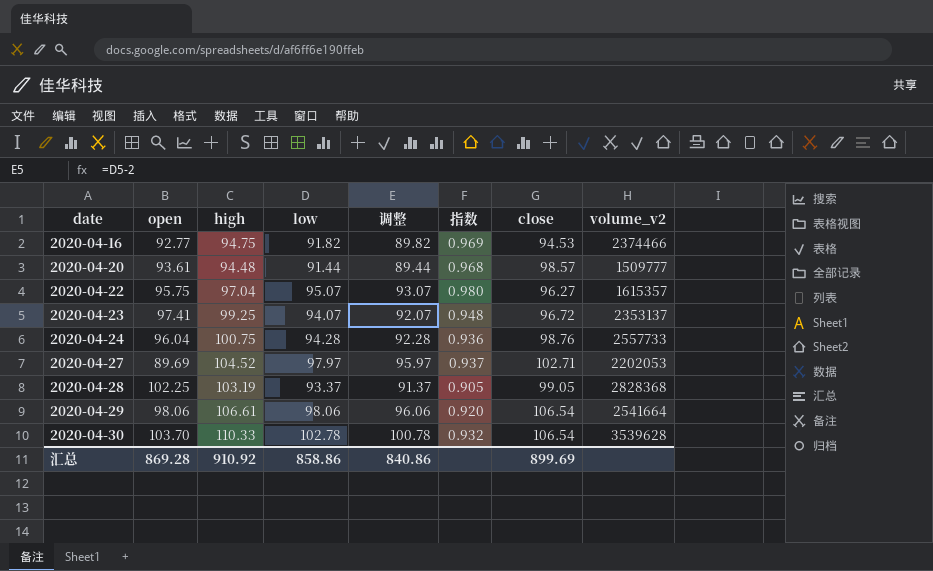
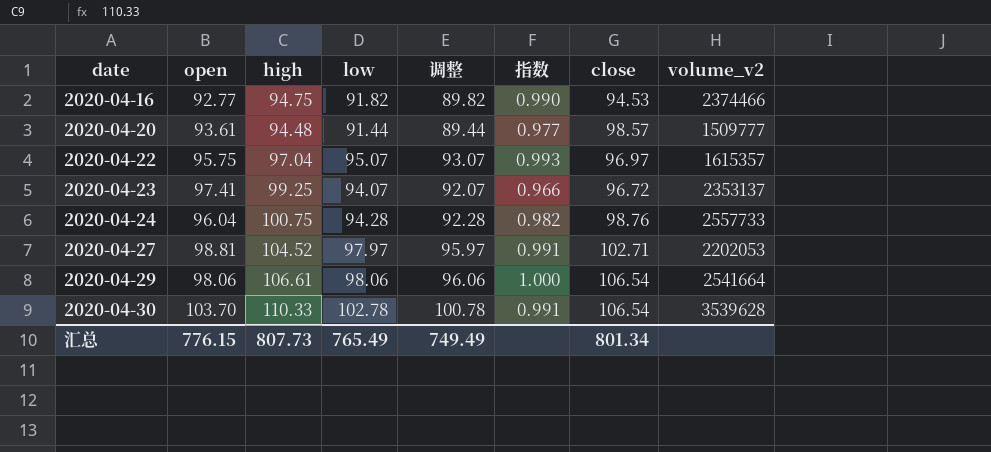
column 指数 | formula: [low] / [high] -> [low] / [open]
row 2020-04-28: 102.25 | 103.19 | 93.37 | 91.37 | 0.905 | 99.05 | 2828368 -> none
2020-04-22 | close: 96.27 -> 96.97
2020-04-27 | open: 89.69 -> 98.81
汇总 | open: 869.28 -> 776.15
汇总 | high: 910.92 -> 807.73
汇总 | low: 858.86 -> 765.49
汇总 | 调整: 840.86 -> 749.49
汇总 | close: 899.69 -> 801.34

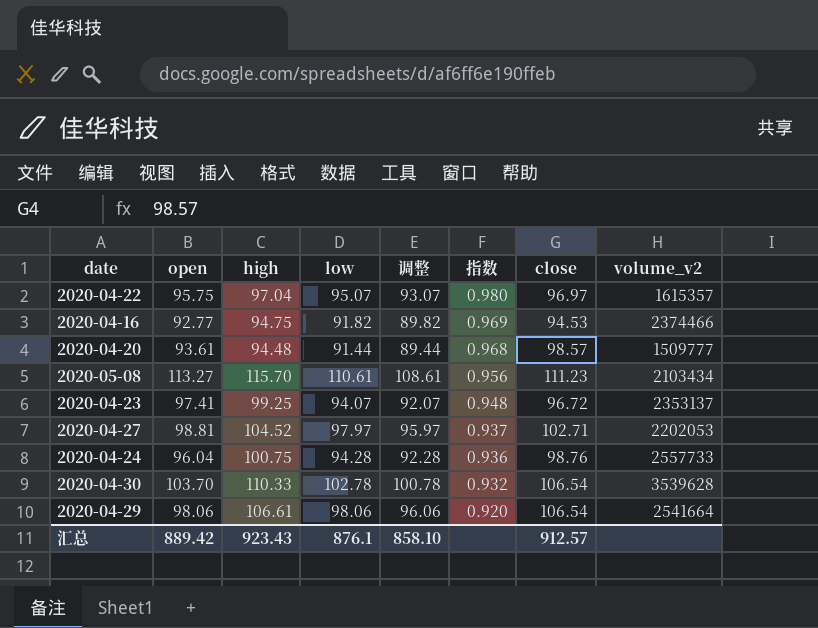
row order: date ascending -> 指数 descending
column 指数 | formula: [low] / [open] -> [low] / [high]
row 2020-05-08: none -> 113.27 | 115.70 | 110.61 | 108.61 | 0.956 | 111.23 | 2103434
汇总 | open: 776.15 -> 889.42
汇总 | high: 807.73 -> 923.43
汇总 | low: 765.49 -> 876.1
汇总 | 调整: 749.49 -> 858.10
汇总 | close: 801.34 -> 912.57

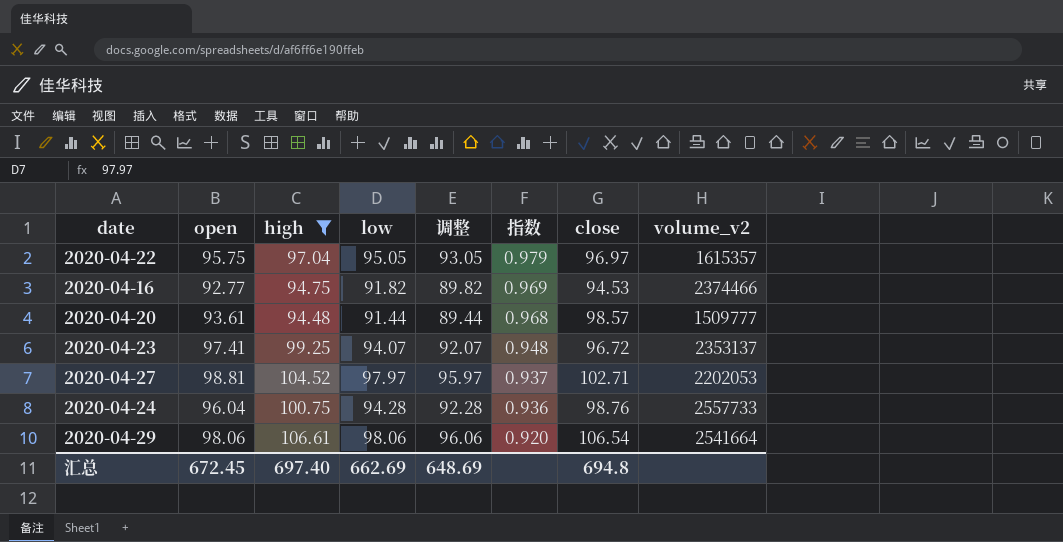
filter: none -> high <= 106.61
2020-04-22 | low: 95.07 -> 95.05
2020-04-22 | 调整: 93.07 -> 93.05
2020-04-22 | 指数: 0.980 -> 0.979
汇总 | open: 889.42 -> 672.45
汇总 | high: 923.43 -> 697.40
汇总 | low: 876.1 -> 662.69
汇总 | 调整: 858.10 -> 648.69
汇总 | close: 912.57 -> 694.8

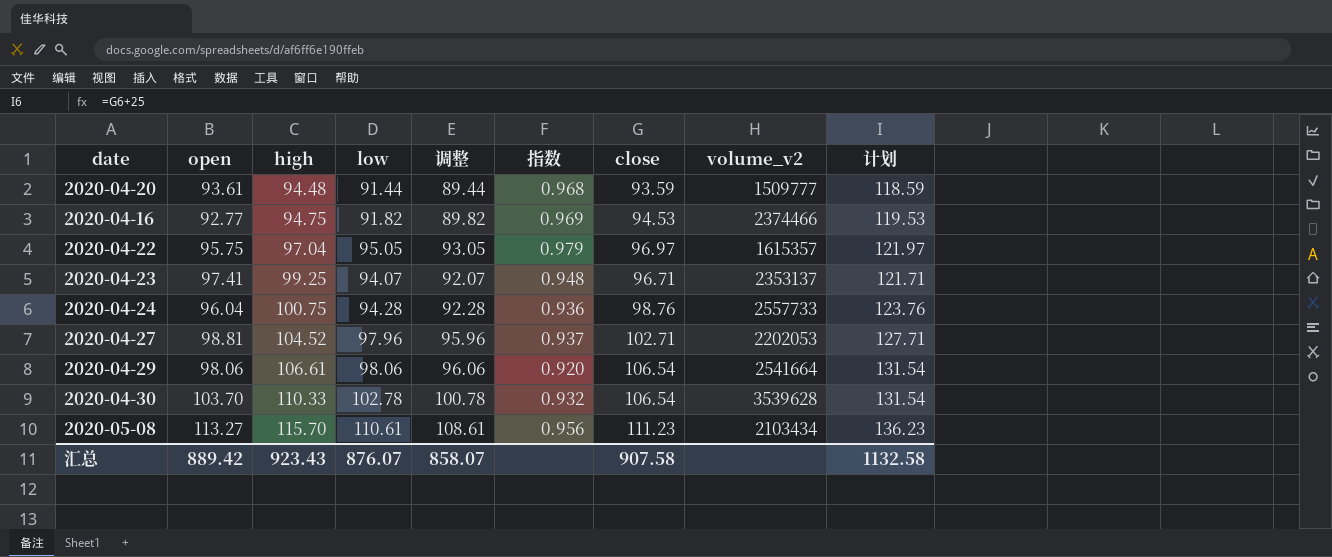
filter: high <= 106.61 -> none
row order: 指数 descending -> high ascending
column 计划 | formula: none -> [close] + 25
2020-04-20 | close: 98.57 -> 93.59
2020-04-23 | close: 96.72 -> 96.71
2020-04-27 | low: 97.97 -> 97.96
2020-04-27 | 调整: 95.97 -> 95.96
汇总 | open: 672.45 -> 889.42
汇总 | high: 697.40 -> 923.43
汇总 | low: 662.69 -> 876.07
汇总 | 调整: 648.69 -> 858.07
汇总 | close: 694.8 -> 907.58

